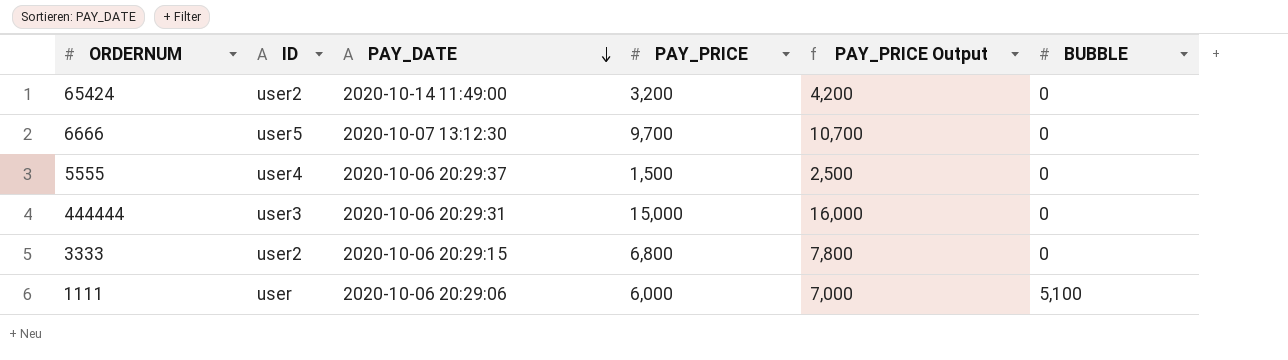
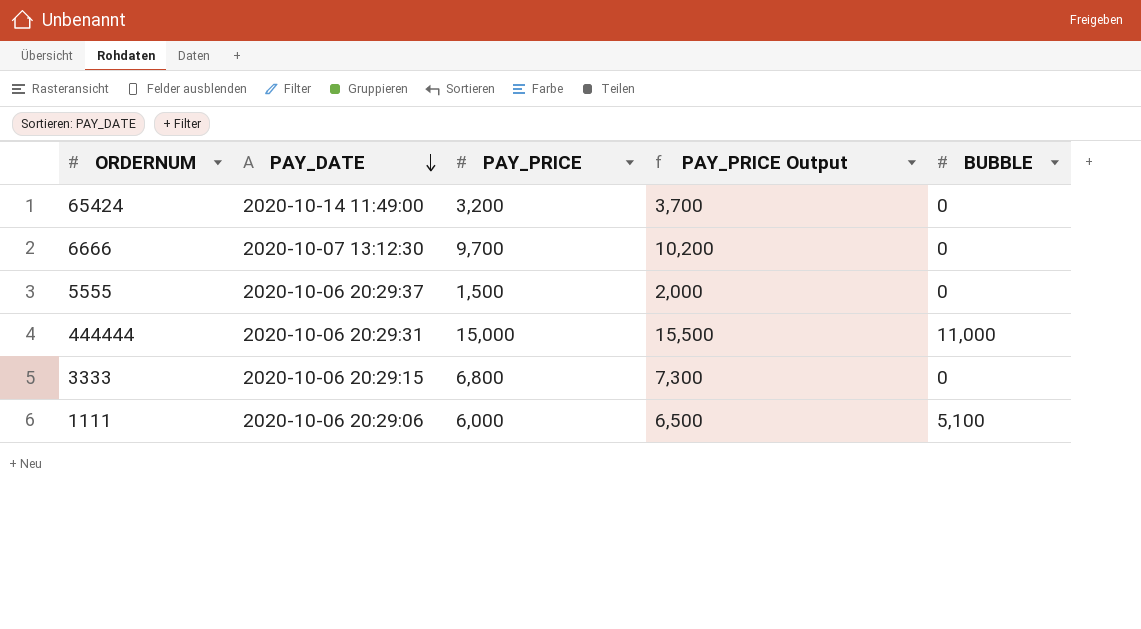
column ID | position: 2 -> none
column PAY_PRICE Output | formula: [PAY_PRICE] + 1000 -> [PAY_PRICE] + 500
444444 | BUBBLE: 0 -> 11,000

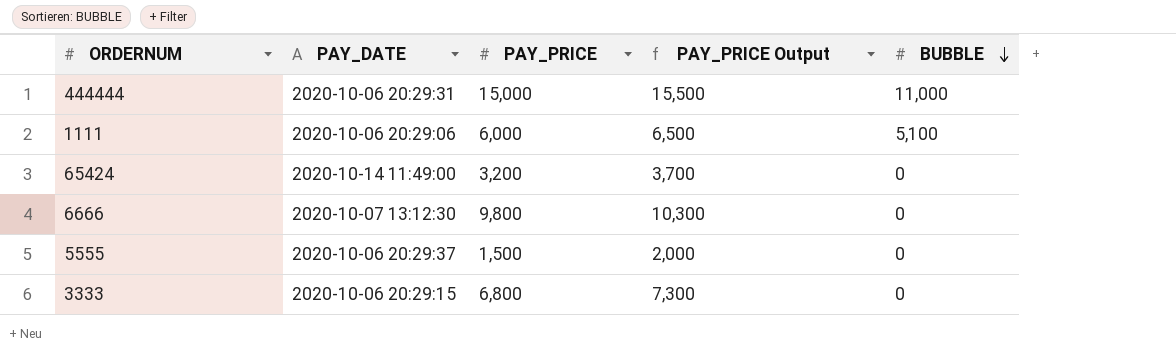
row order: PAY_DATE descending -> BUBBLE descending
6666 | PAY_PRICE: 9,700 -> 9,800
6666 | PAY_PRICE Output: 10,200 -> 10,300

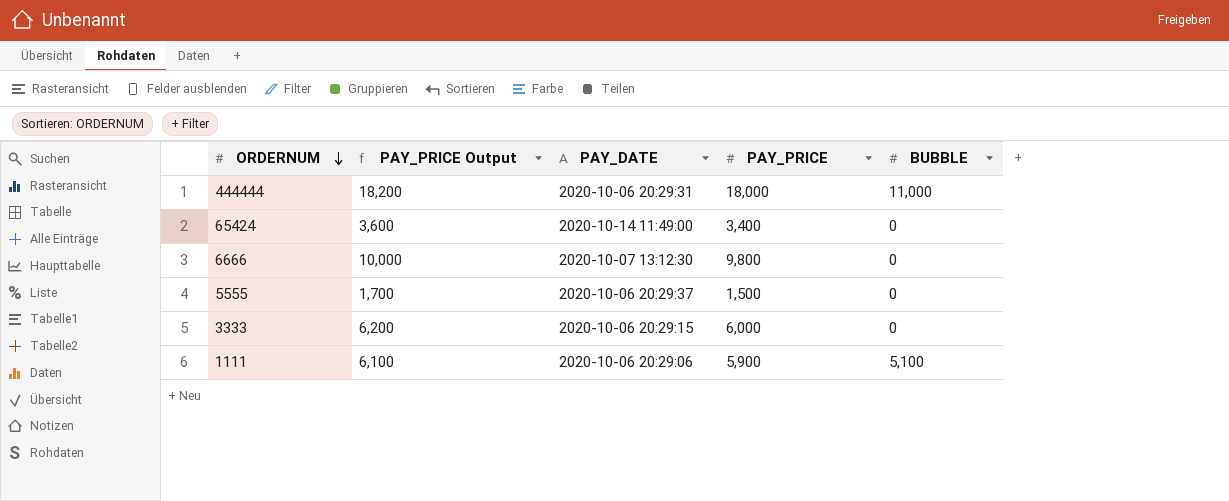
row order: BUBBLE descending -> ORDERNUM descending
column PAY_PRICE Output | formula: [PAY_PRICE] + 500 -> [PAY_PRICE] + 200
column PAY_PRICE Output | position: 4 -> 2
444444 | PAY_PRICE: 15,000 -> 18,000
65424 | PAY_PRICE: 3,200 -> 3,400
3333 | PAY_PRICE: 6,800 -> 6,000
1111 | PAY_PRICE: 6,000 -> 5,900

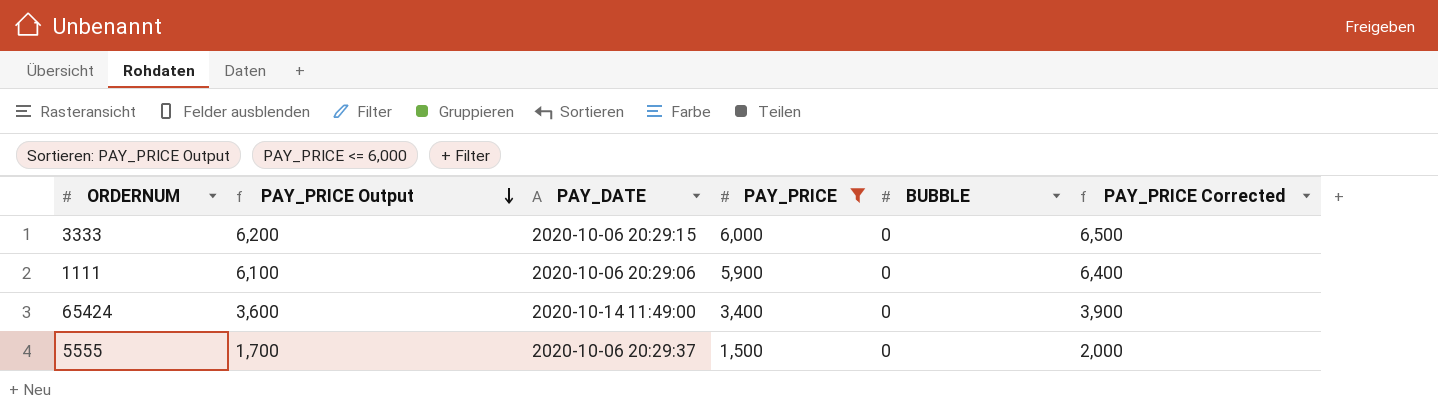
filter: none -> PAY_PRICE <= 6,000
row order: ORDERNUM descending -> PAY_PRICE Output descending
column PAY_PRICE Corrected | formula: none -> [PAY_PRICE] + 500
1111 | BUBBLE: 5,100 -> 0

